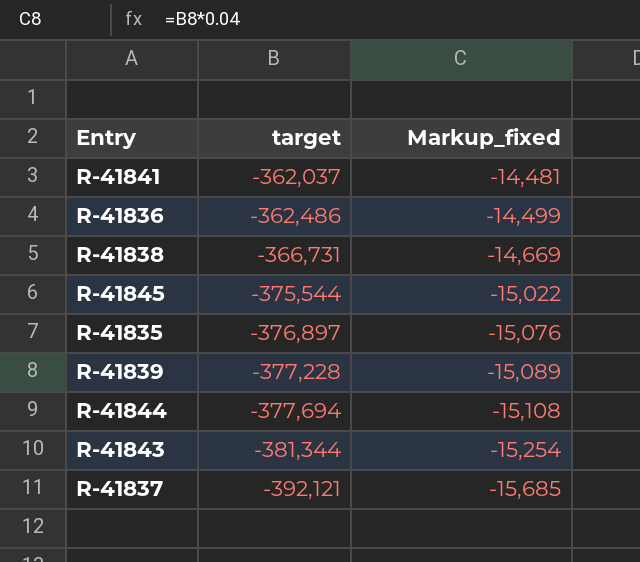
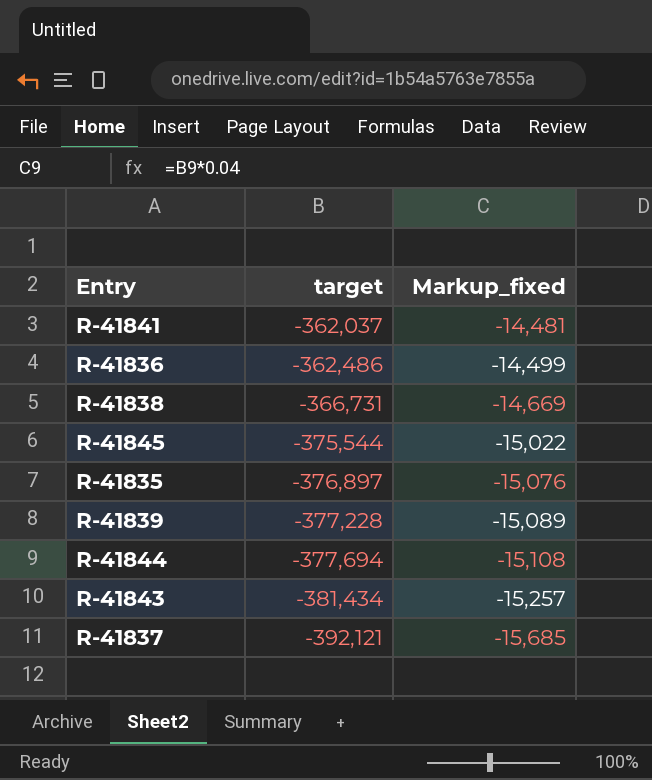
R-41843 | target: -381,344 -> -381,434
R-41843 | Markup_fixed: -15,254 -> -15,257

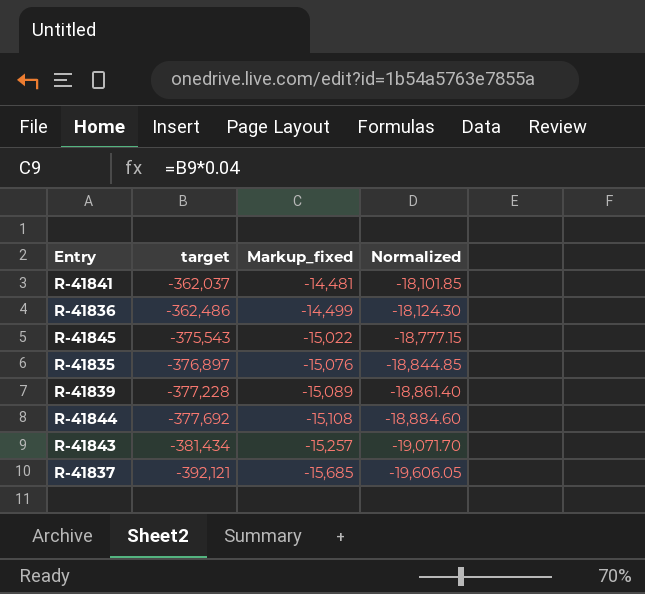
column Normalized | formula: none -> [target] * 0.05
row R-41838: -366,731 | -14,669 -> none
R-41845 | target: -375,544 -> -375,543
R-41844 | target: -377,694 -> -377,692

